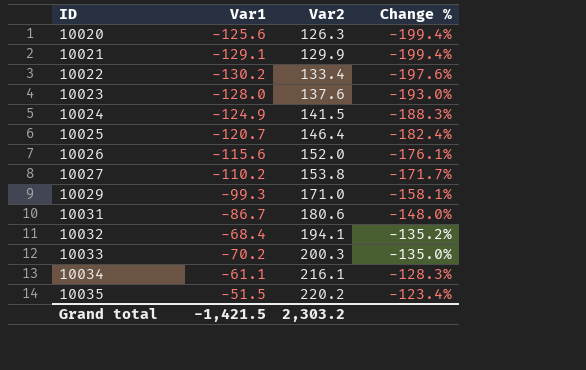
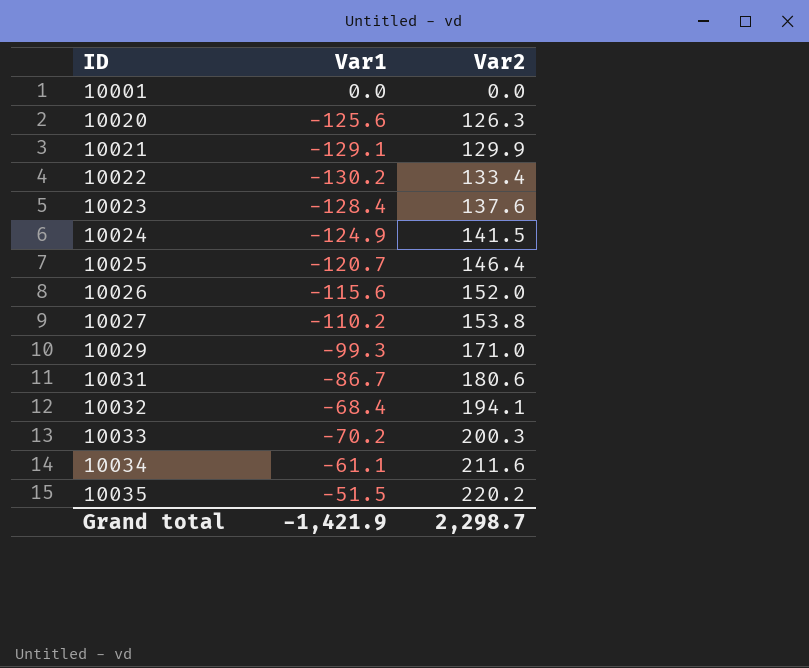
column Change % | formula: ([Var1] - [Var2]) / [Var2] -> none
row 10001: none -> 0.0 | 0.0
10023 | Var1: -128.0 -> -128.4
10034 | Var2: 216.1 -> 211.6
Grand total | Var1: -1,421.5 -> -1,421.9
Grand total | Var2: 2,303.2 -> 2,298.7

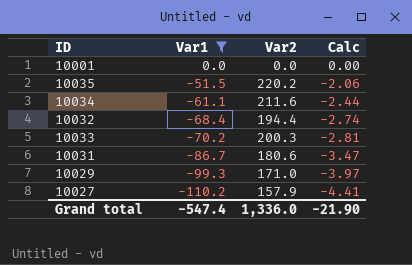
filter: none -> Var1 >= -110.2
row order: ID ascending -> Var1 descending
column Calc | formula: none -> [Var1] * 0.04
10032 | Var2: 194.1 -> 194.4
10027 | Var2: 153.8 -> 157.9
Grand total | Var1: -1,421.9 -> -547.4
Grand total | Var2: 2,298.7 -> 1,336.0

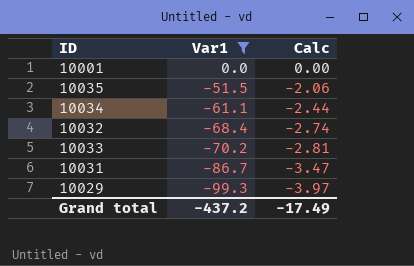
column Var2 | position: 3 -> none
row 10027: -110.2 | 157.9 | -4.41 -> none
Grand total | Var1: -547.4 -> -437.2
Grand total | Calc: -21.90 -> -17.49

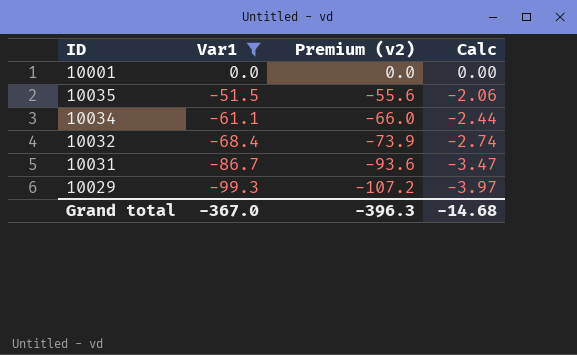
column Premium (v2) | formula: none -> [Var1] * 1.08
row 10033: -70.2 | -2.81 -> none
Grand total | Var1: -437.2 -> -367.0
Grand total | Calc: -17.49 -> -14.68

